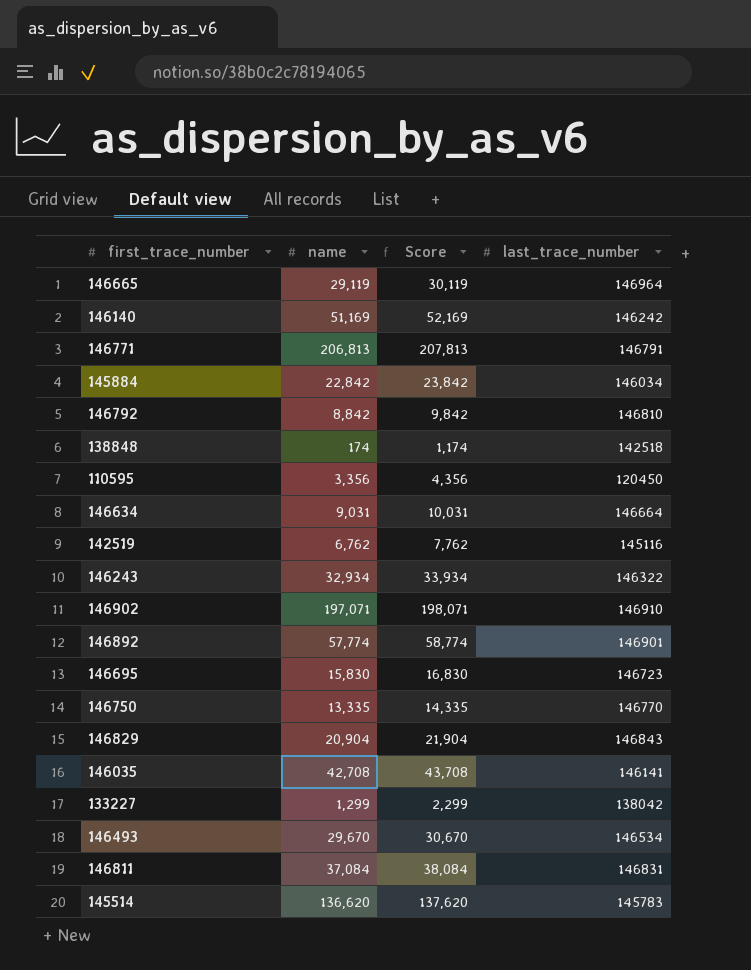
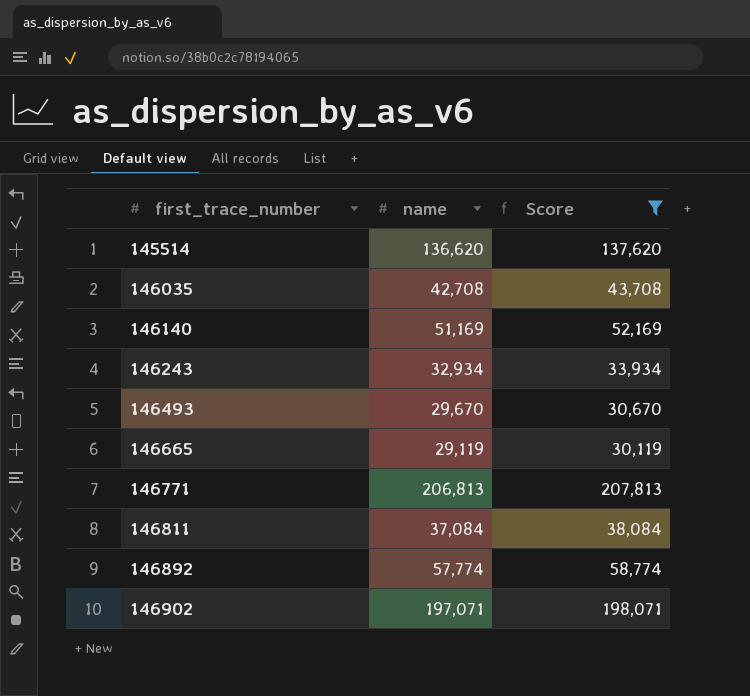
filter: none -> Score >= 30,119
row order: none -> first_trace_number ascending
column last_trace_number | position: 4 -> none

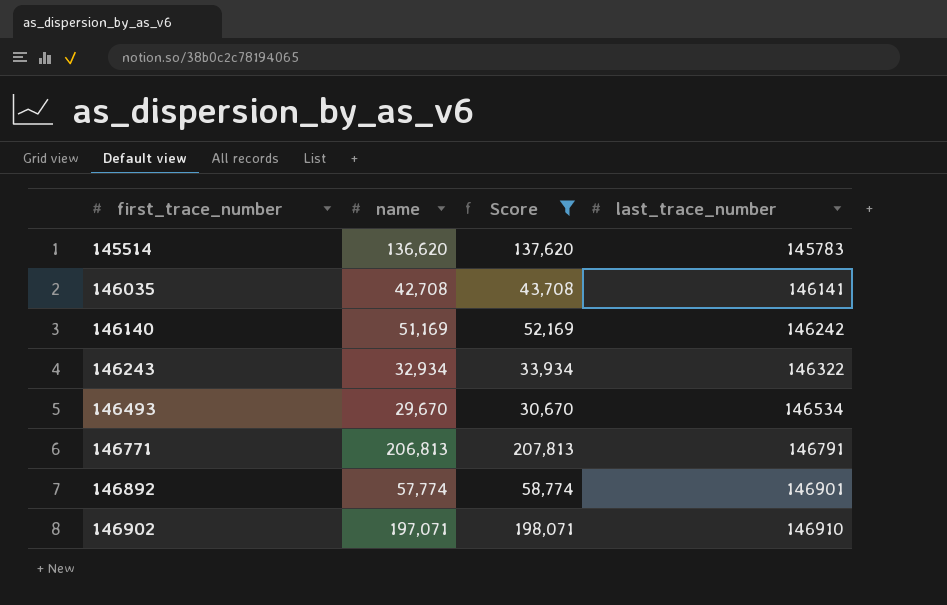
column last_trace_number | position: none -> 4
row 146665: 29,119 | 30,119 -> none
row 146811: 37,084 | 38,084 -> none

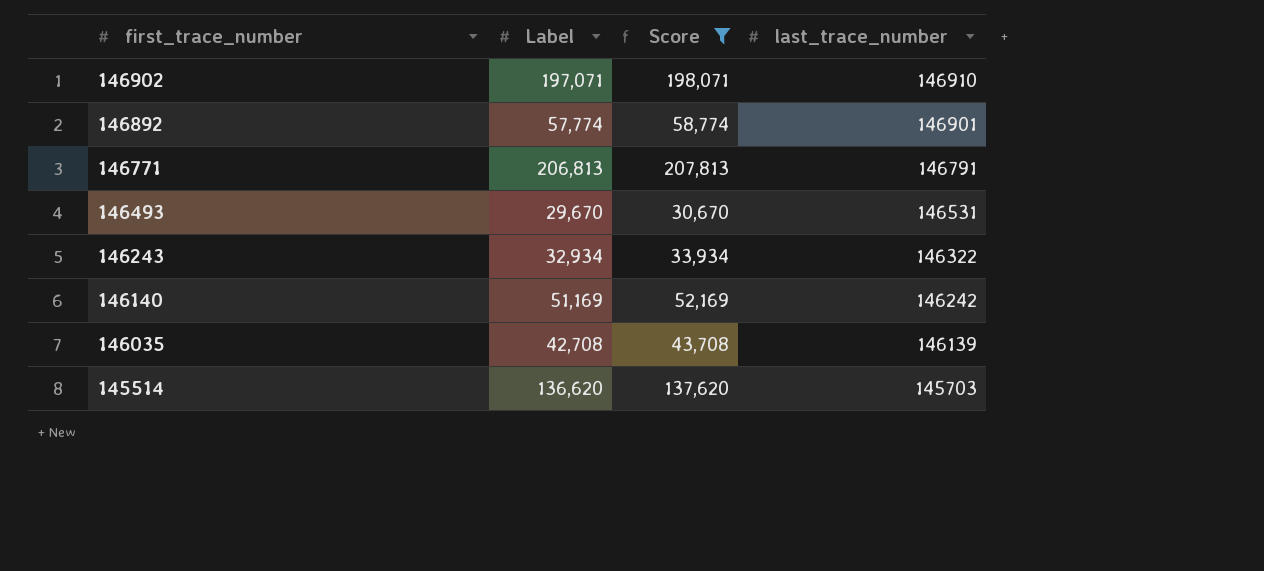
row order: first_trace_number ascending -> first_trace_number descending
column name: name -> Label
146493 | last_trace_number: 146534 -> 146531
146035 | last_trace_number: 146141 -> 146139
145514 | last_trace_number: 145783 -> 145703

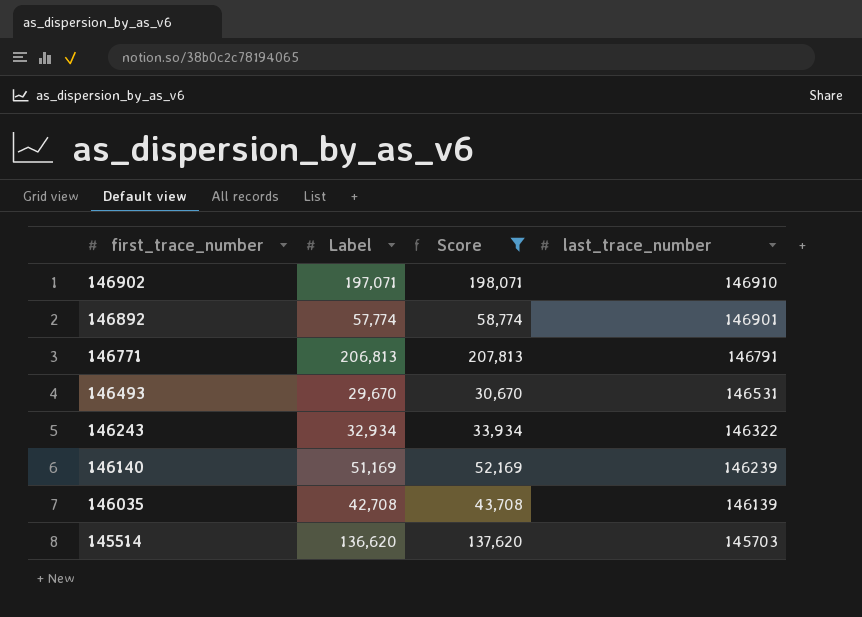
146140 | last_trace_number: 146242 -> 146239

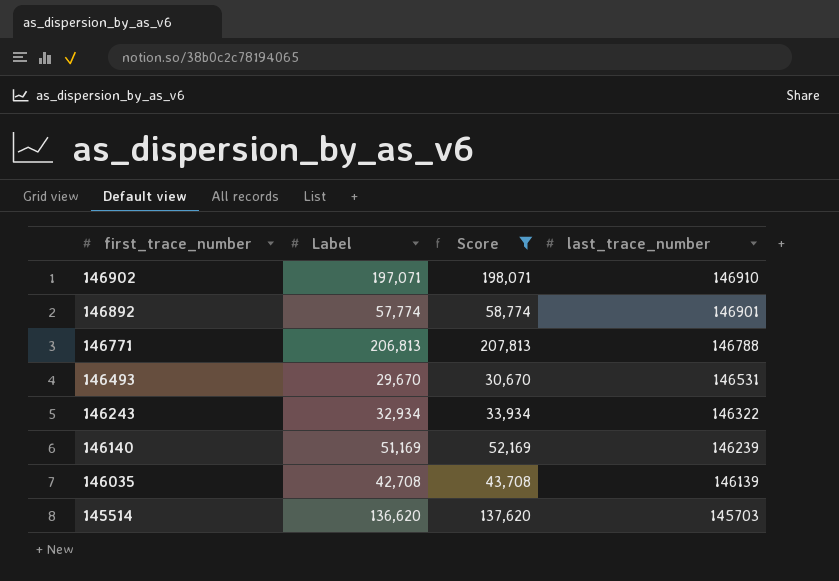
146771 | last_trace_number: 146791 -> 146788

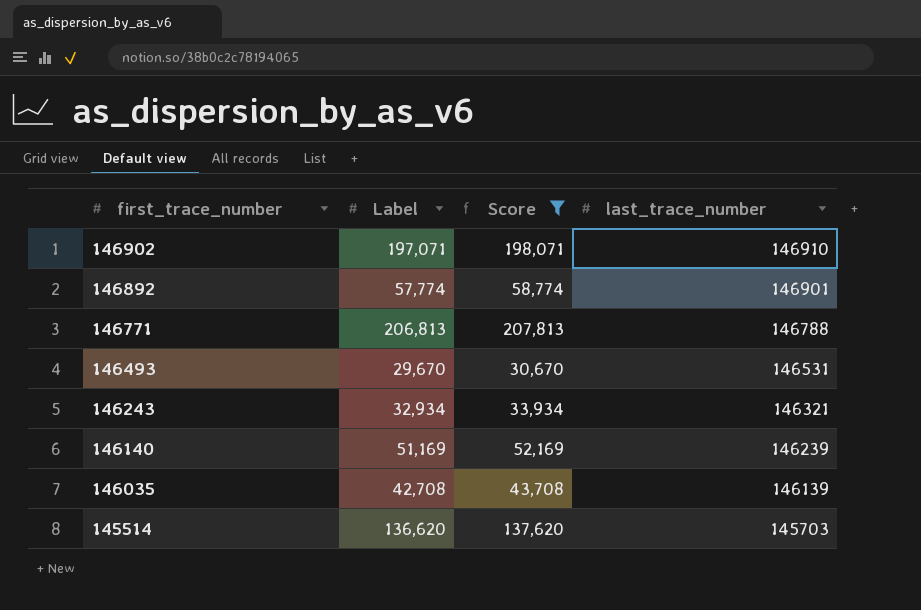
146243 | last_trace_number: 146322 -> 146321

